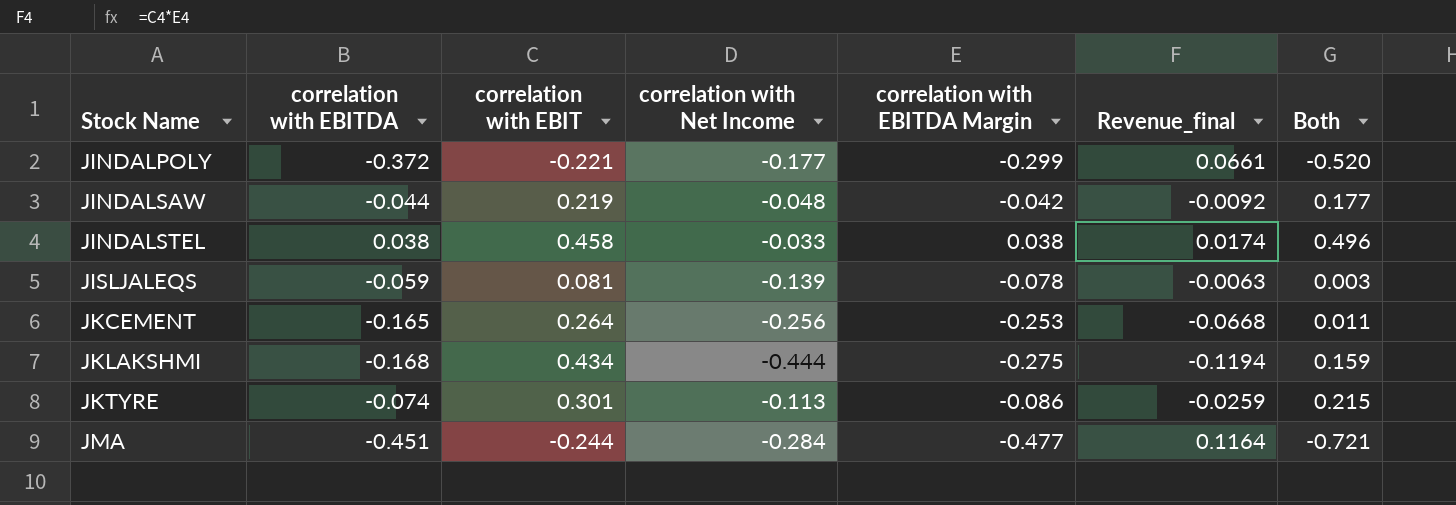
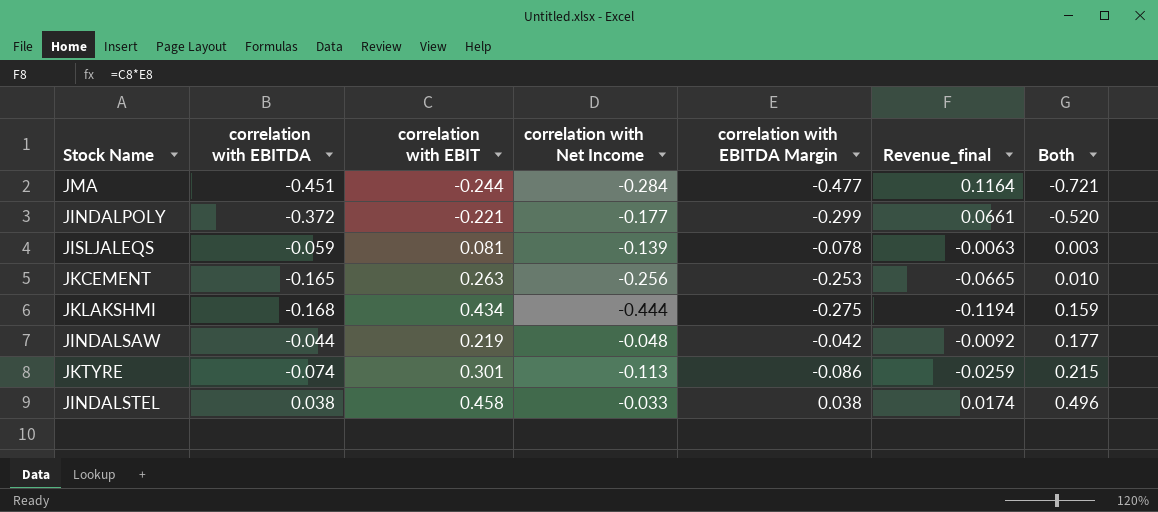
row order: Stock Name ascending -> Both ascending
JKCEMENT | correlation with EBIT: 0.264 -> 0.263
JKCEMENT | Revenue_final: -0.0668 -> -0.0665
JKCEMENT | Both: 0.011 -> 0.010

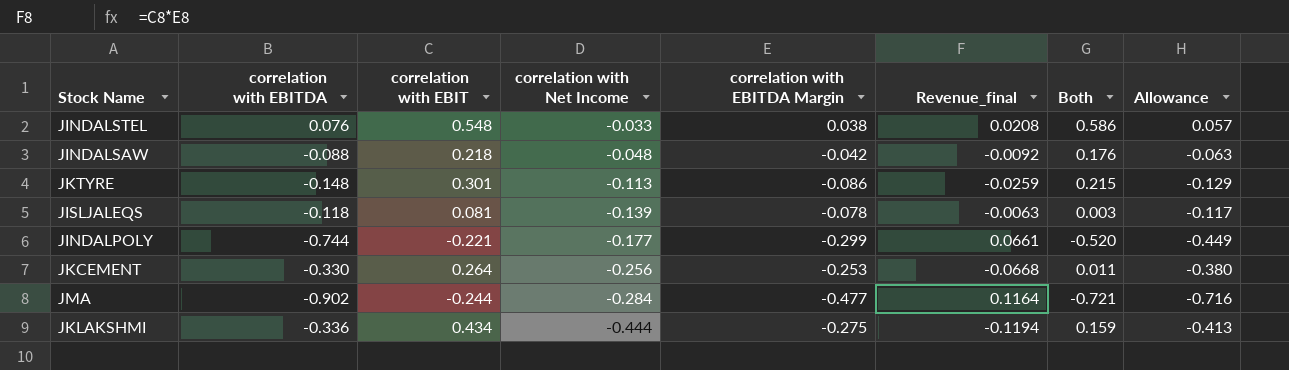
row order: Both ascending -> correlation with Net Income descending
column Allowance | formula: none -> [correlation with EBITDA Margin] * 1.5
JINDALSTEL | correlation with EBITDA: 0.038 -> 0.076
JINDALSTEL | correlation with EBIT: 0.458 -> 0.548
JINDALSTEL | Revenue_final: 0.0174 -> 0.0208
JINDALSTEL | Both: 0.496 -> 0.586
JINDALSAW | correlation with EBITDA: -0.044 -> -0.088
JINDALSAW | correlation with EBIT: 0.219 -> 0.218
JINDALSAW | Both: 0.177 -> 0.176
JKTYRE | correlation with EBITDA: -0.074 -> -0.148
JISLJALEQS | correlation with EBITDA: -0.059 -> -0.118
JINDALPOLY | correlation with EBITDA: -0.372 -> -0.744
JKCEMENT | correlation with EBITDA: -0.165 -> -0.330
JKCEMENT | correlation with EBIT: 0.263 -> 0.264
JKCEMENT | Revenue_final: -0.0665 -> -0.0668
JKCEMENT | Both: 0.010 -> 0.011
JMA | correlation with EBITDA: -0.451 -> -0.902
JKLAKSHMI | correlation with EBITDA: -0.168 -> -0.336

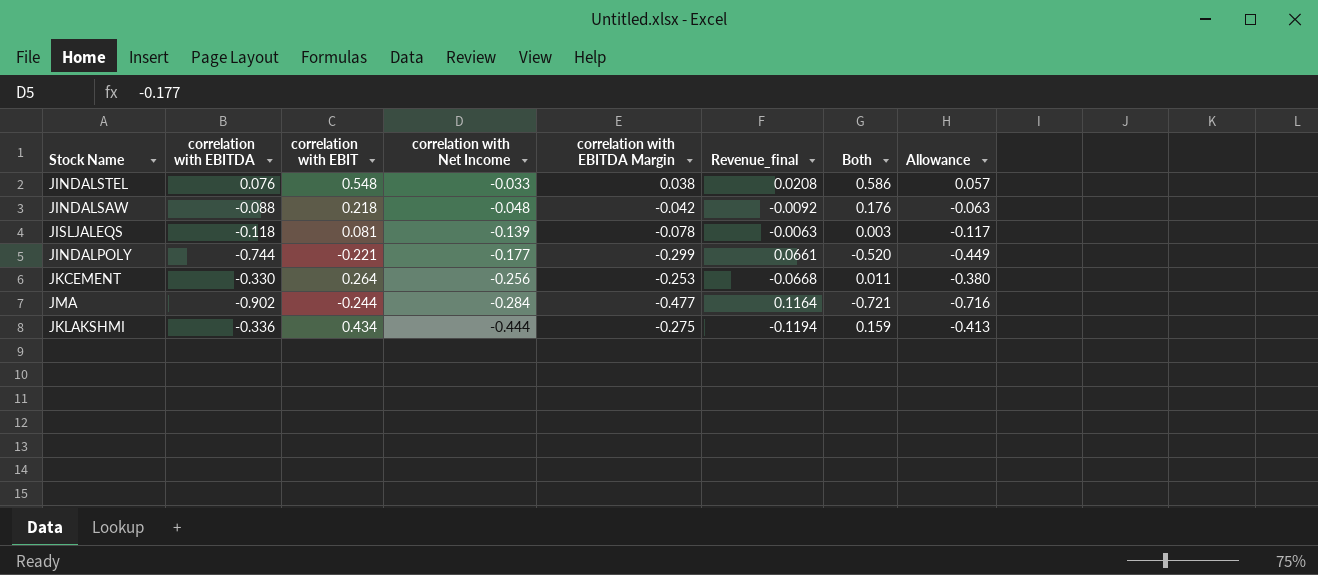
row JKTYRE: -0.148 | 0.301 | -0.113 | -0.086 | -0.0259 | 0.215 | -0.129 -> none

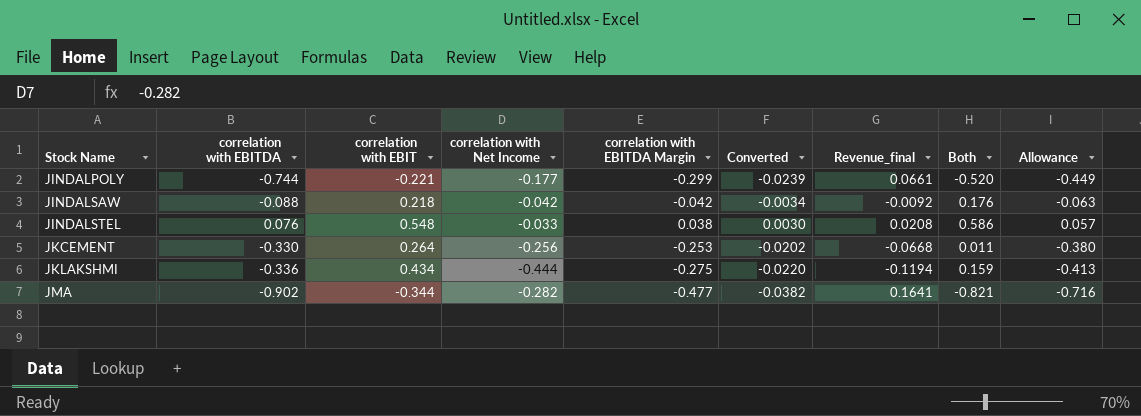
row order: correlation with Net Income descending -> Stock Name ascending
column Converted | formula: none -> [correlation with EBITDA Margin] * 0.08
row JISLJALEQS: -0.118 | 0.081 | -0.139 | -0.078 | -0.0063 | 0.003 | -0.117 -> none
JINDALSAW | correlation with Net Income: -0.048 -> -0.042
JMA | correlation with EBIT: -0.244 -> -0.344
JMA | correlation with Net Income: -0.284 -> -0.282
JMA | Revenue_final: 0.1164 -> 0.1641
JMA | Both: -0.721 -> -0.821

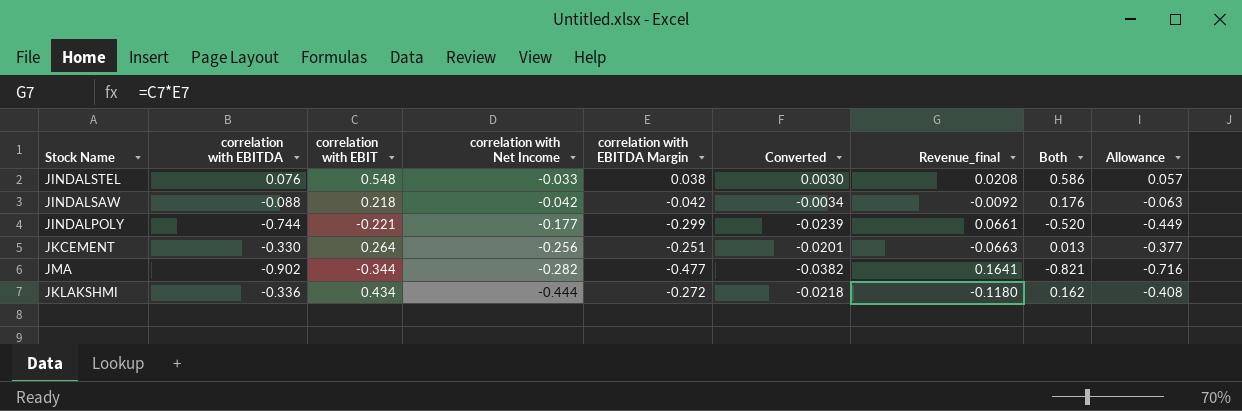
row order: Stock Name ascending -> correlation with Net Income descending
JKCEMENT | correlation with EBITDA Margin: -0.253 -> -0.251
JKCEMENT | Converted: -0.0202 -> -0.0201
JKCEMENT | Revenue_final: -0.0668 -> -0.0663
JKCEMENT | Both: 0.011 -> 0.013
JKCEMENT | Allowance: -0.380 -> -0.377
JKLAKSHMI | correlation with EBITDA Margin: -0.275 -> -0.272
JKLAKSHMI | Converted: -0.0220 -> -0.0218
JKLAKSHMI | Revenue_final: -0.1194 -> -0.1180
JKLAKSHMI | Both: 0.159 -> 0.162
JKLAKSHMI | Allowance: -0.413 -> -0.408

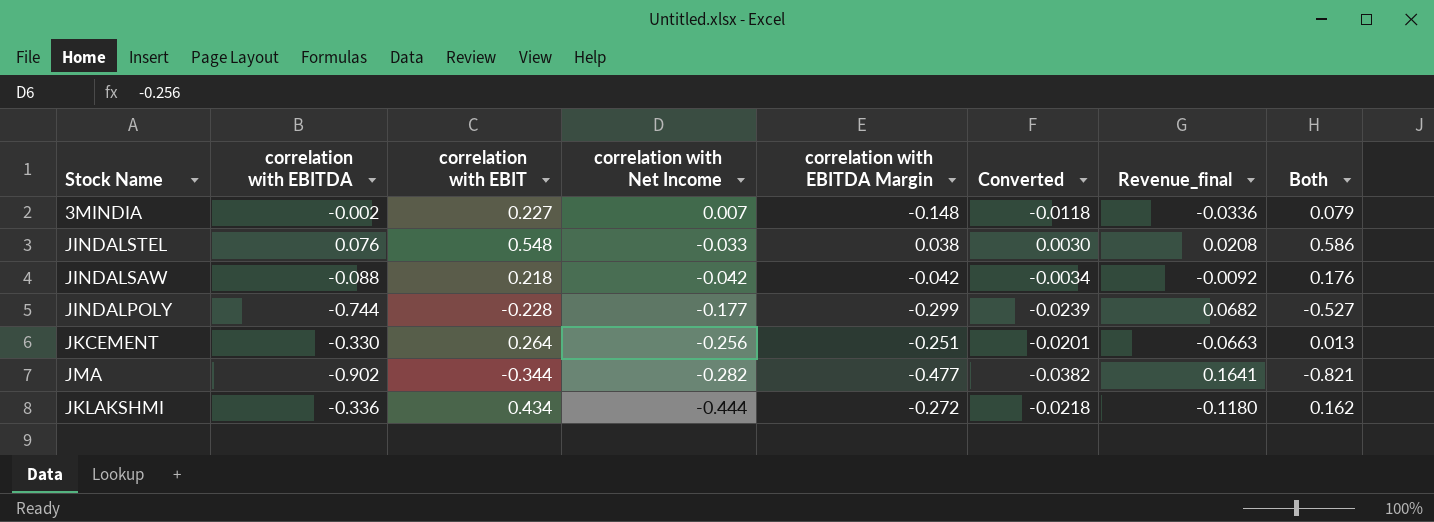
column Allowance | formula: [correlation with EBITDA Margin] * 1.5 -> none
row 3MINDIA: none -> -0.002 | 0.227 | 0.007 | -0.148 | -0.0118 | -0.0336 | 0.079
JINDALPOLY | correlation with EBIT: -0.221 -> -0.228
JINDALPOLY | Revenue_final: 0.0661 -> 0.0682
JINDALPOLY | Both: -0.520 -> -0.527

